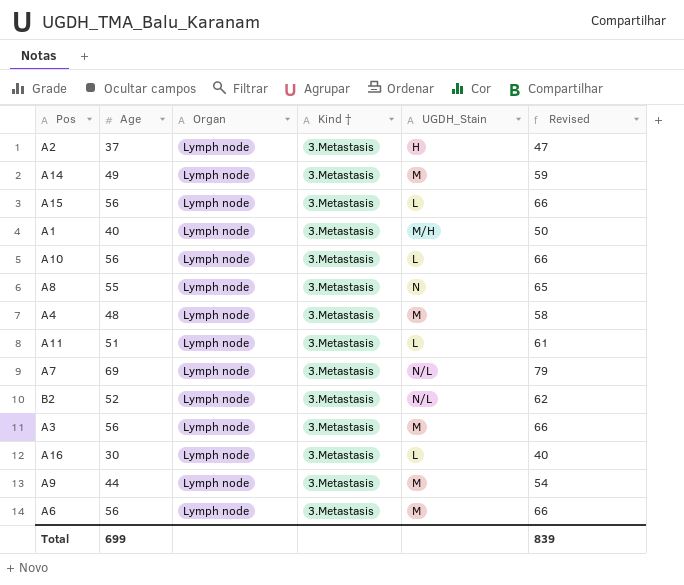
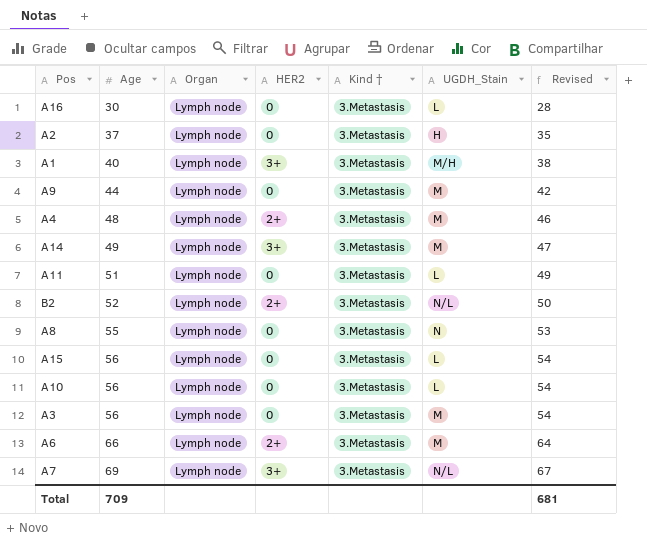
row order: none -> Age ascending
column HER2 | position: none -> 4
column Revised | formula: [Age] + 10 -> [Age] - 2
A6 | Age: 56 -> 66
Total | Age: 699 -> 709
Total | Revised: 839 -> 681

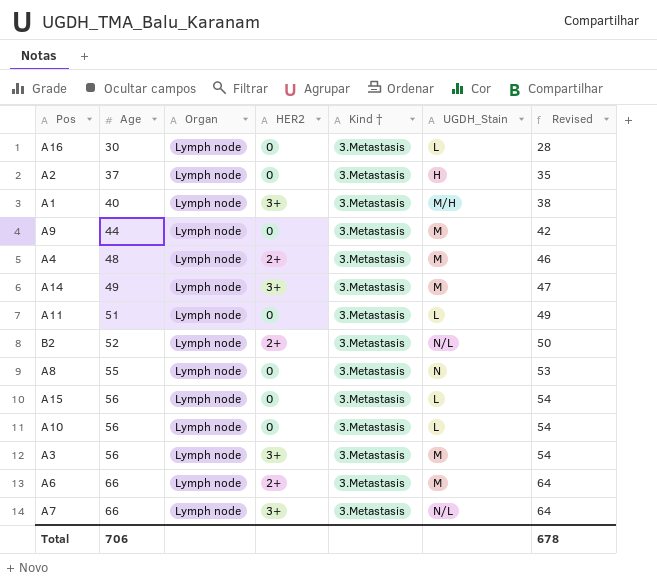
A3 | HER2: 0 -> 3+
A7 | Age: 69 -> 66
A7 | Revised: 67 -> 64
Total | Age: 709 -> 706
Total | Revised: 681 -> 678

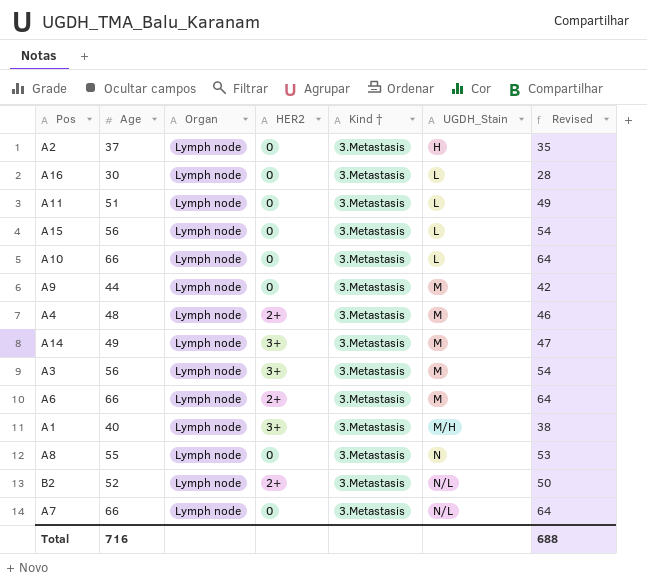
row order: Age ascending -> UGDH_Stain ascending
A10 | Age: 56 -> 66
A10 | Revised: 54 -> 64
A7 | HER2: 3+ -> 0
Total | Age: 706 -> 716
Total | Revised: 678 -> 688

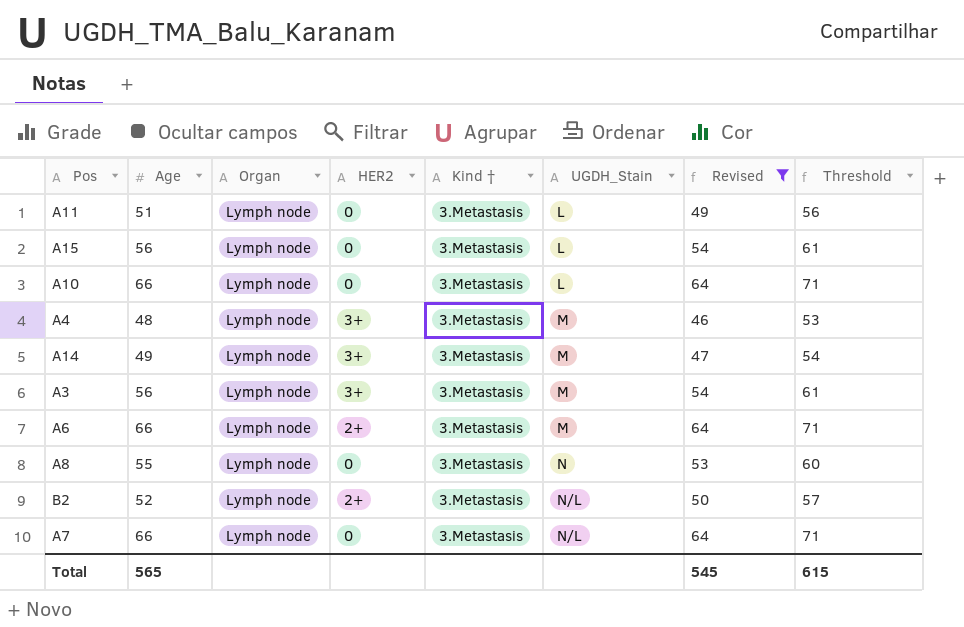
filter: none -> Revised >= 46
column Threshold | formula: none -> [Age] + 5
A4 | HER2: 2+ -> 3+
Total | Age: 716 -> 565
Total | Revised: 688 -> 545

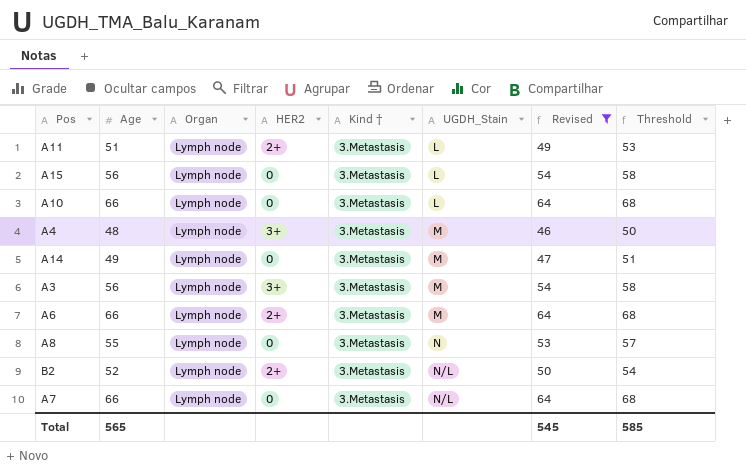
column Threshold | formula: [Age] + 5 -> [Age] + 2
A11 | HER2: 0 -> 2+
A14 | HER2: 3+ -> 0
Total | Threshold: 615 -> 585

